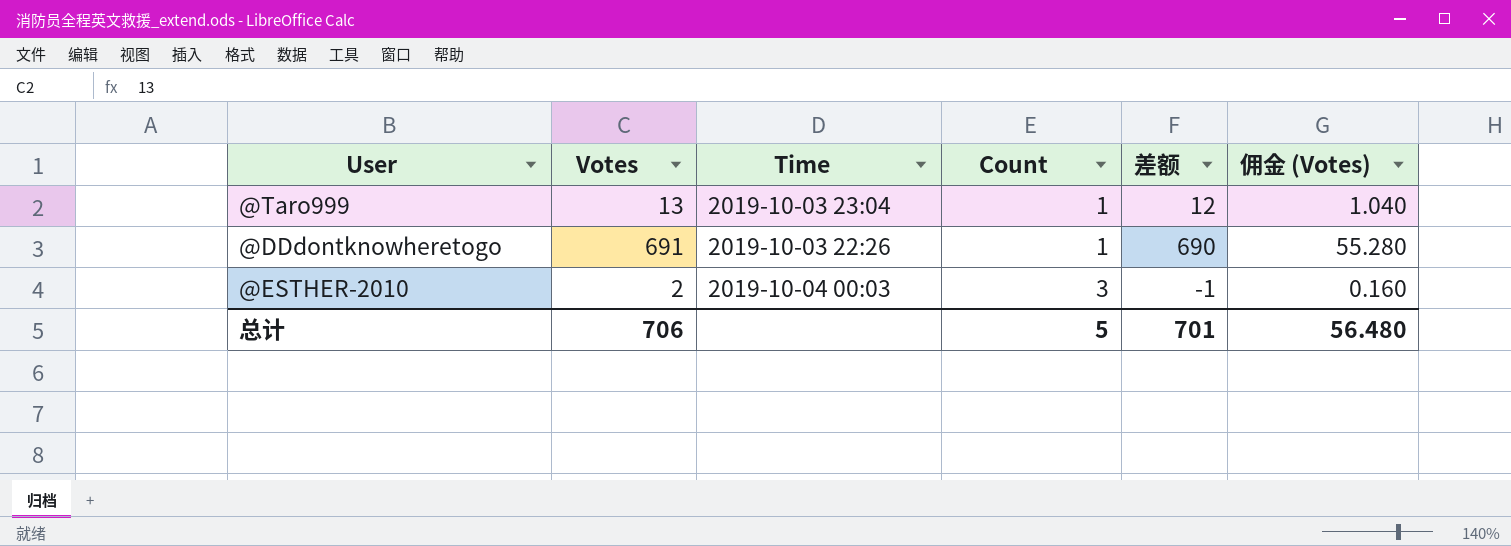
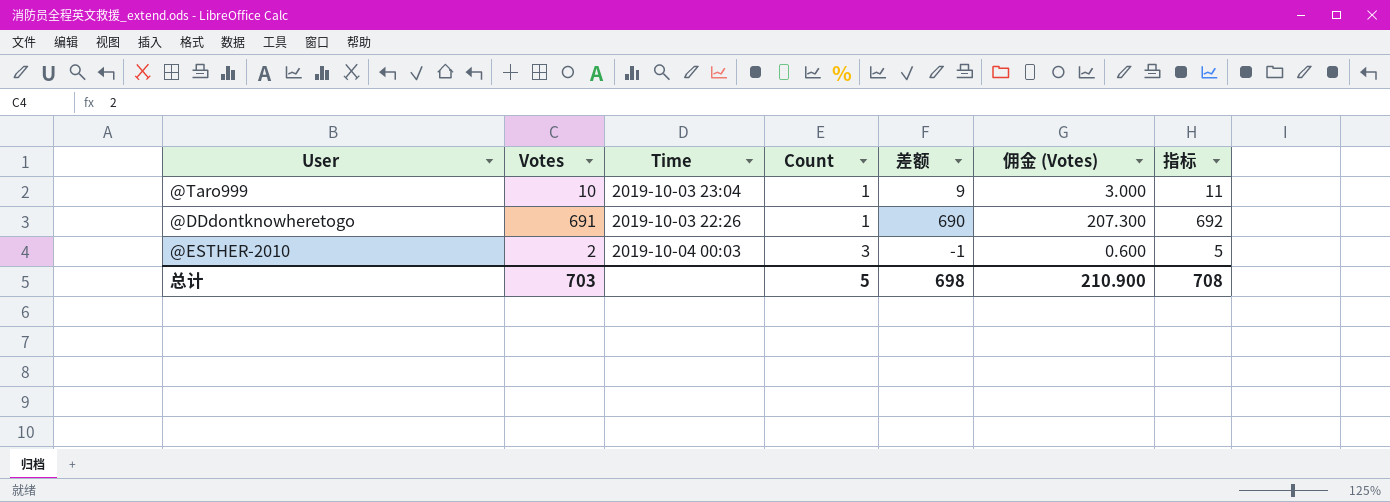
column 佣金 (Votes) | formula: [Votes] * 0.08 -> [Votes] * 0.3
column 指标 | formula: none -> [Votes] + [Count]
@Taro999 | Votes: 13 -> 10
@Taro999 | 差额: 12 -> 9
总计 | Votes: 706 -> 703
总计 | 差额: 701 -> 698
总计 | 佣金 (Votes): 56.480 -> 210.900

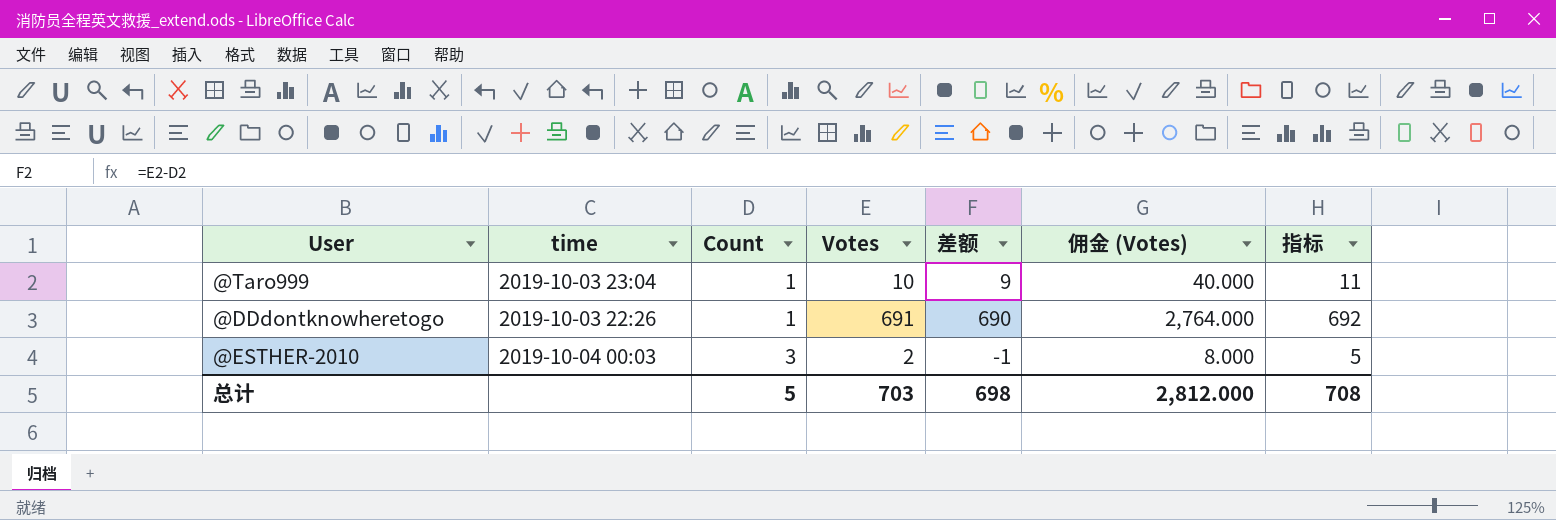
column name: Time -> time
column Votes | position: 2 -> 4
column 佣金 (Votes) | formula: [Votes] * 0.3 -> [Votes] * 4
总计 | 佣金 (Votes): 210.900 -> 2,812.000

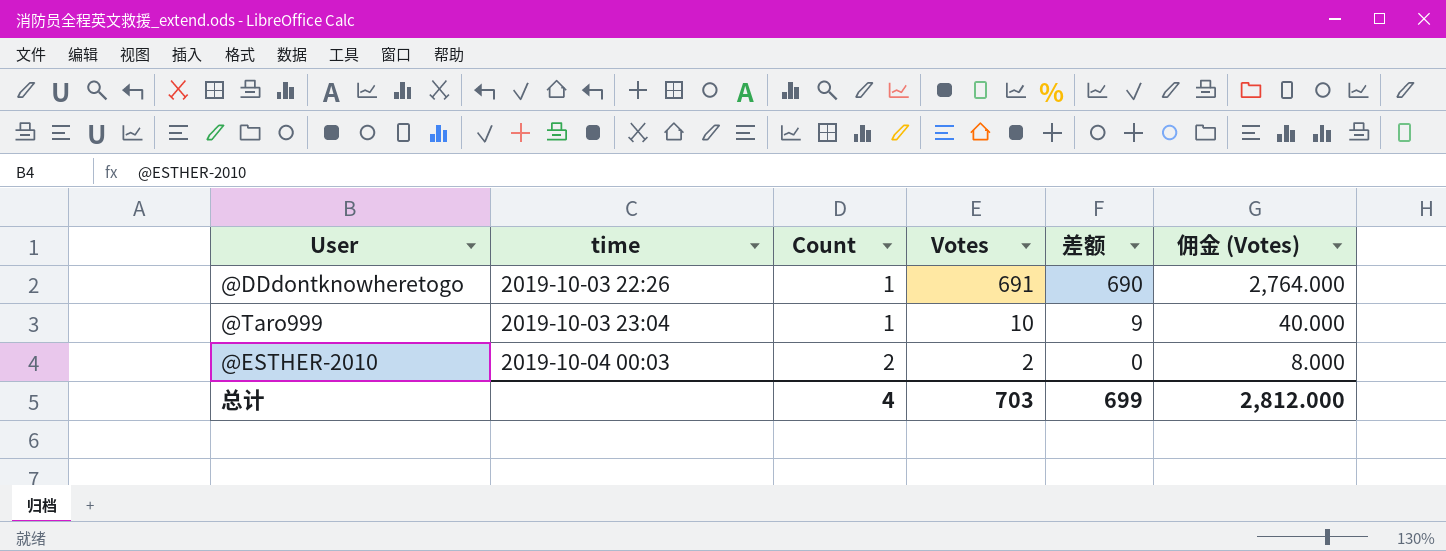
row order: Count ascending -> time ascending
column 指标 | formula: [Count] + [Votes] -> none
@ESTHER-2010 | Count: 3 -> 2
@ESTHER-2010 | 差额: -1 -> 0
总计 | Count: 5 -> 4
总计 | 差额: 698 -> 699

